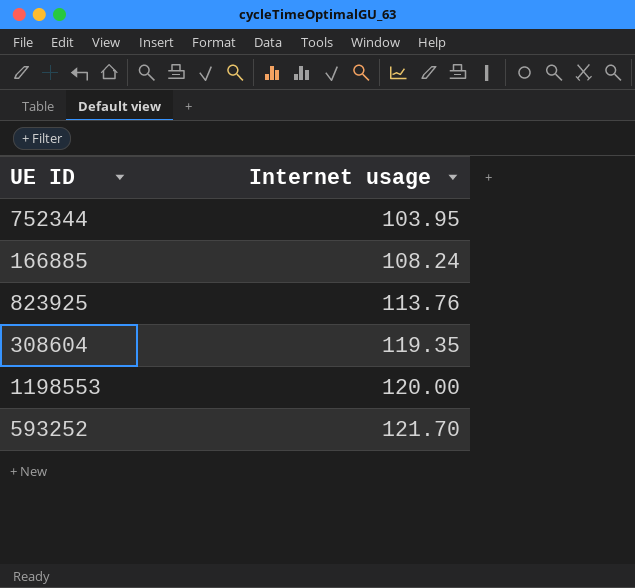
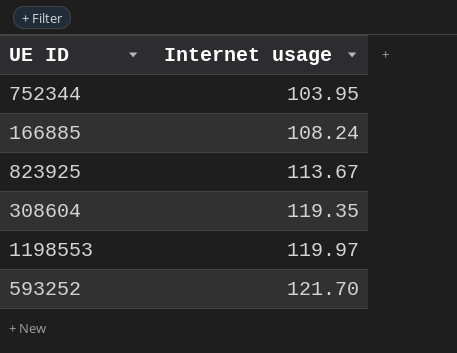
823925 | Internet usage: 113.76 -> 113.67
1198553 | Internet usage: 120.00 -> 119.97

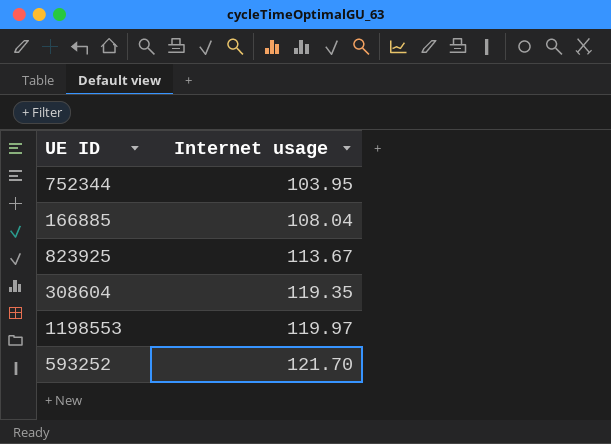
166885 | Internet usage: 108.24 -> 108.04

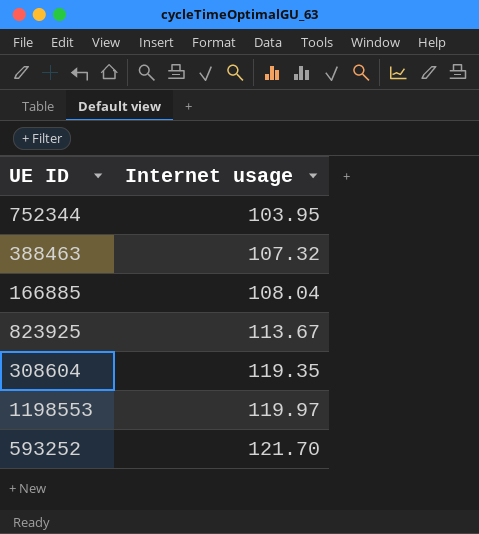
row 388463: none -> 107.32

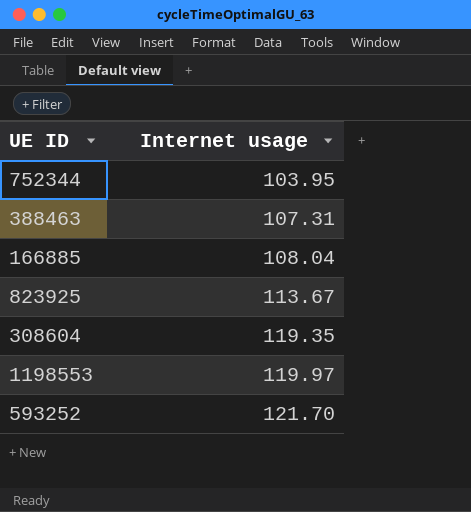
388463 | Internet usage: 107.32 -> 107.31

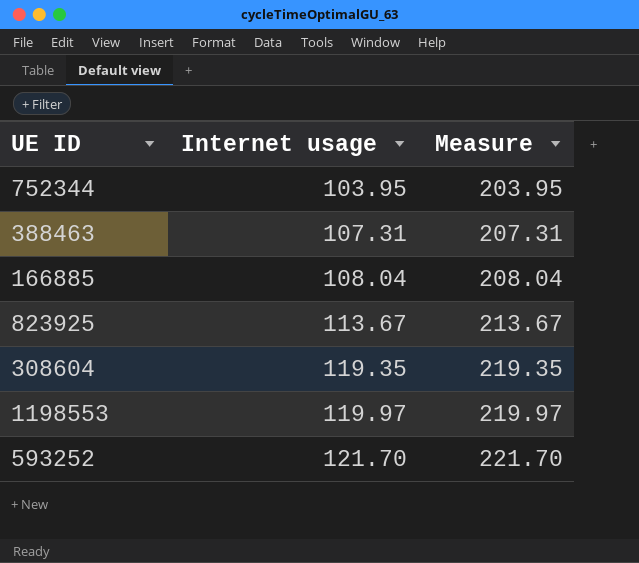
column Measure | formula: none -> [Internet usage] + 100

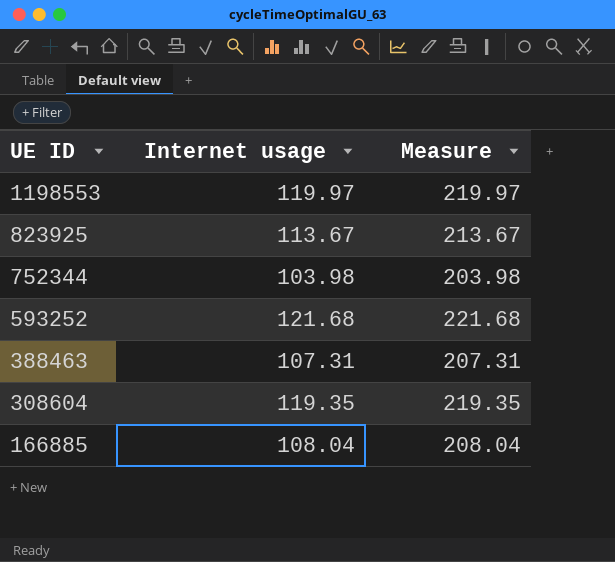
row order: Internet usage ascending -> UE ID descending
752344 | Internet usage: 103.95 -> 103.98
752344 | Measure: 203.95 -> 203.98
593252 | Internet usage: 121.70 -> 121.68
593252 | Measure: 221.70 -> 221.68

